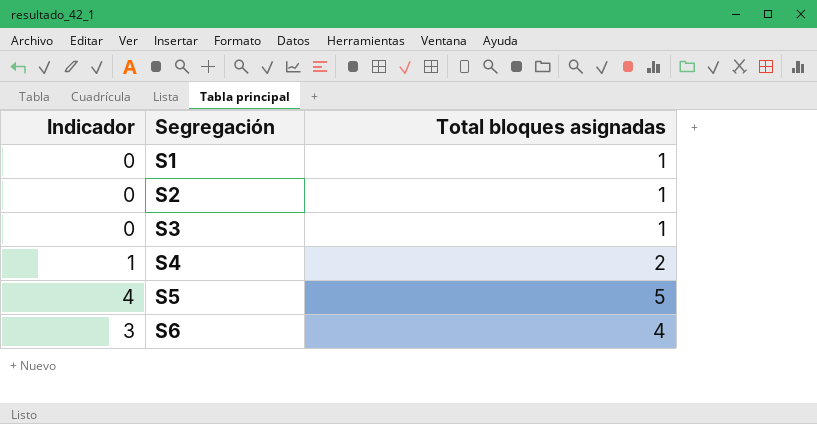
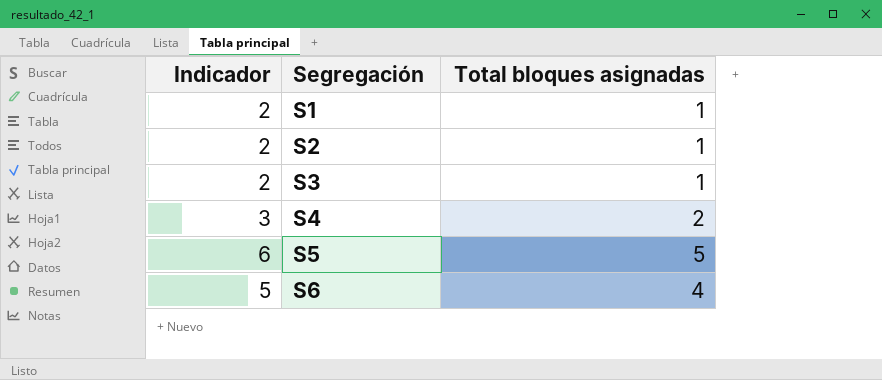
column Indicador | formula: [Total bloques asignadas] - 1 -> [Total bloques asignadas] + 1

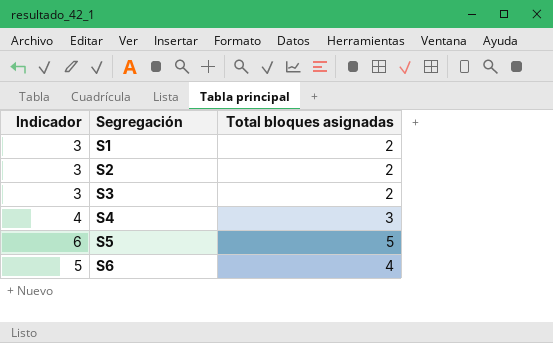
S1 | Indicador: 2 -> 3
S1 | Total bloques asignadas: 1 -> 2
S2 | Indicador: 2 -> 3
S2 | Total bloques asignadas: 1 -> 2
S3 | Indicador: 2 -> 3
S3 | Total bloques asignadas: 1 -> 2
S4 | Indicador: 3 -> 4
S4 | Total bloques asignadas: 2 -> 3

